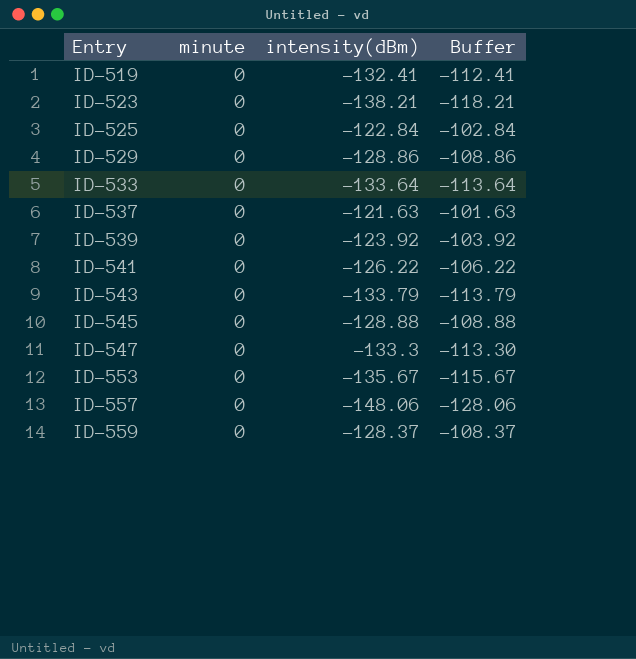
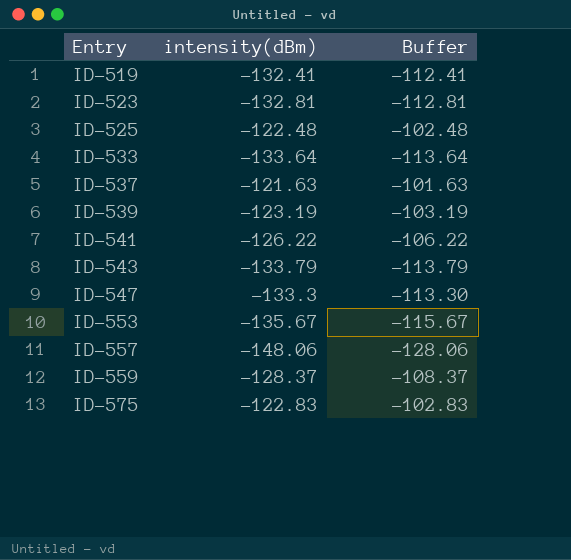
column minute | position: 2 -> none
row ID-529: 0 | -128.86 | -108.86 -> none
row ID-545: 0 | -128.88 | -108.88 -> none
ID-523 | intensity(dBm): -138.21 -> -132.81
ID-523 | Buffer: -118.21 -> -112.81
ID-525 | intensity(dBm): -122.84 -> -122.48
ID-525 | Buffer: -102.84 -> -102.48
ID-539 | intensity(dBm): -123.92 -> -123.19
ID-539 | Buffer: -103.92 -> -103.19
row ID-575: none -> -122.83 | -102.83

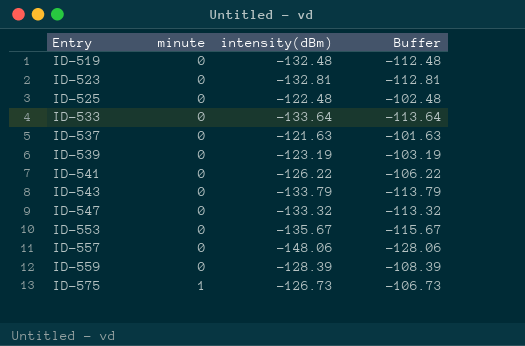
column minute | position: none -> 2
ID-519 | intensity(dBm): -132.41 -> -132.48
ID-519 | Buffer: -112.41 -> -112.48
ID-547 | intensity(dBm): -133.3 -> -133.32
ID-547 | Buffer: -113.30 -> -113.32
ID-559 | intensity(dBm): -128.37 -> -128.39
ID-559 | Buffer: -108.37 -> -108.39
ID-575 | intensity(dBm): -122.83 -> -126.73
ID-575 | Buffer: -102.83 -> -106.73

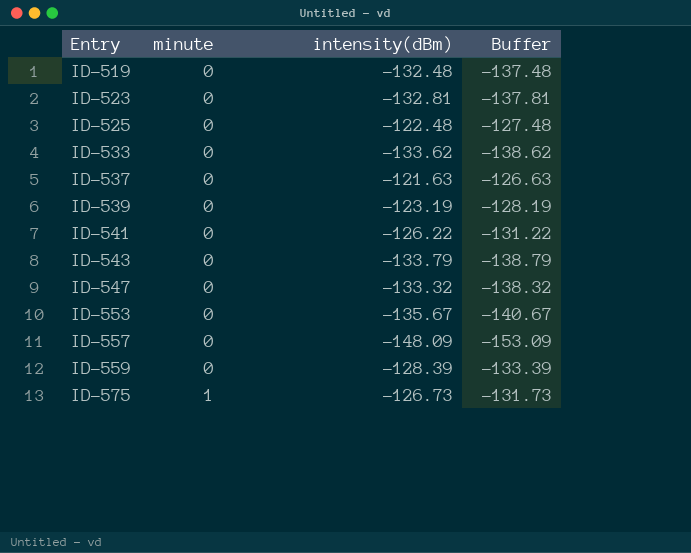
column Buffer | formula: [intensity(dBm)] + 20 -> [intensity(dBm)] - 5
ID-533 | intensity(dBm): -133.64 -> -133.62
ID-557 | intensity(dBm): -148.06 -> -148.09

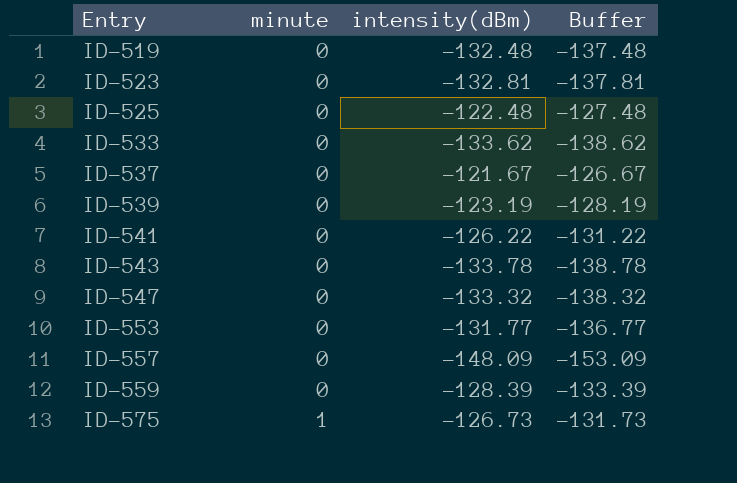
ID-537 | intensity(dBm): -121.63 -> -121.67
ID-537 | Buffer: -126.63 -> -126.67
ID-543 | intensity(dBm): -133.79 -> -133.78
ID-543 | Buffer: -138.79 -> -138.78
ID-553 | intensity(dBm): -135.67 -> -131.77
ID-553 | Buffer: -140.67 -> -136.77

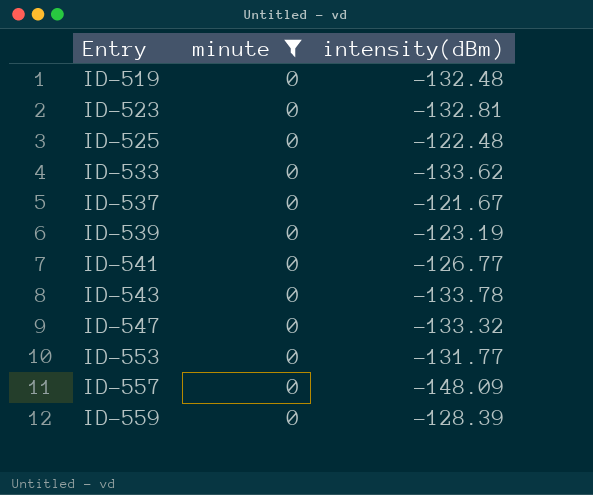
filter: none -> minute = 0
column Buffer | formula: [intensity(dBm)] - 5 -> none
ID-541 | intensity(dBm): -126.22 -> -126.77

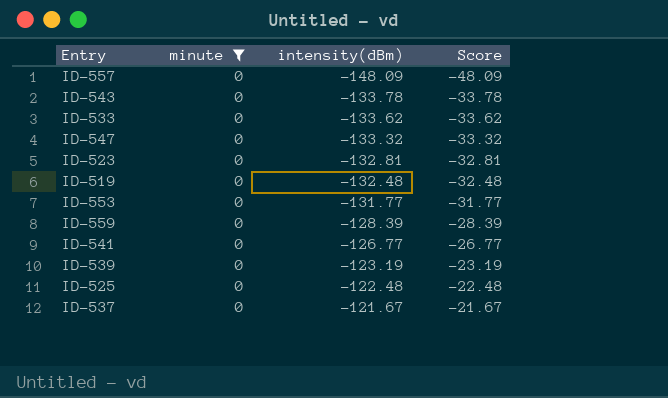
row order: Entry ascending -> intensity(dBm) ascending
column Score | formula: none -> [intensity(dBm)] + 100

